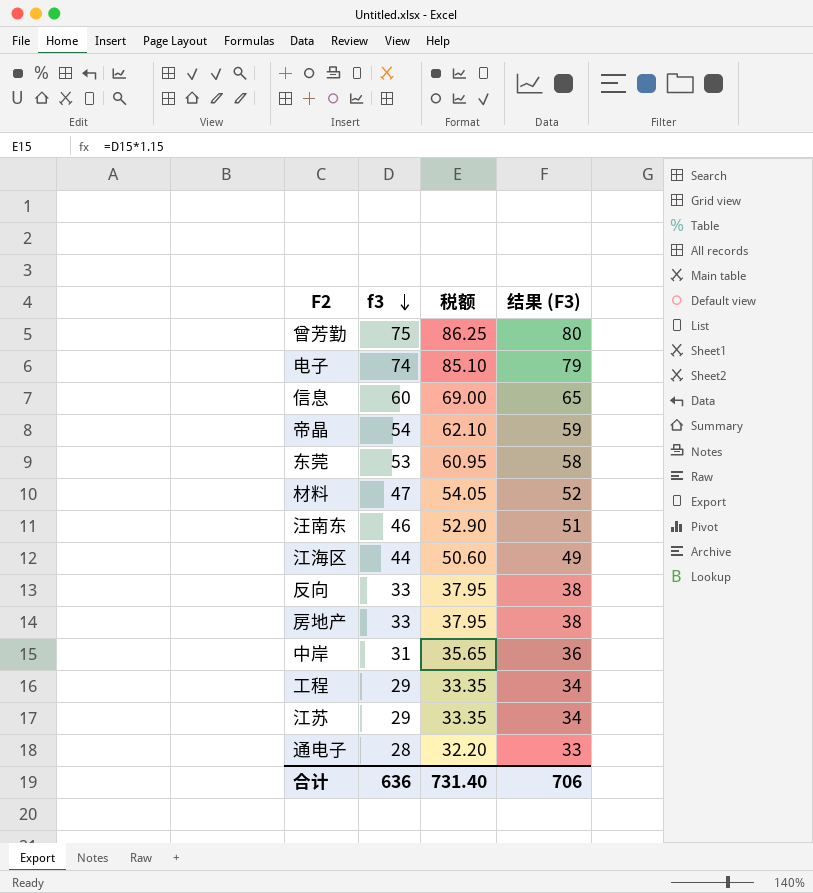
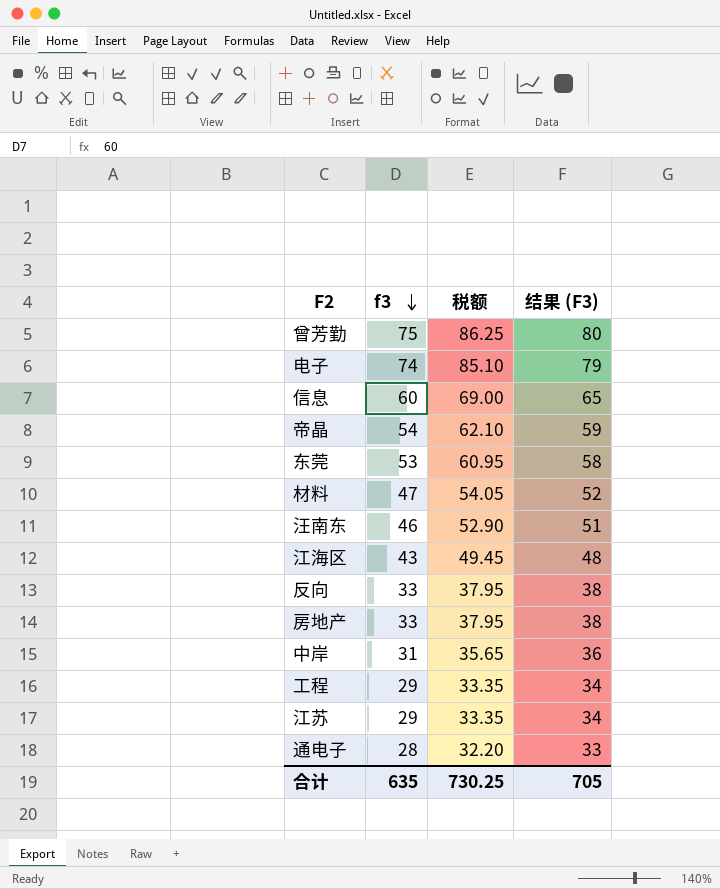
江海区 | f3: 44 -> 43
江海区 | 税额: 50.60 -> 49.45
江海区 | 结果 (F3): 49 -> 48
合计 | f3: 636 -> 635
合计 | 税额: 731.40 -> 730.25
合计 | 结果 (F3): 706 -> 705

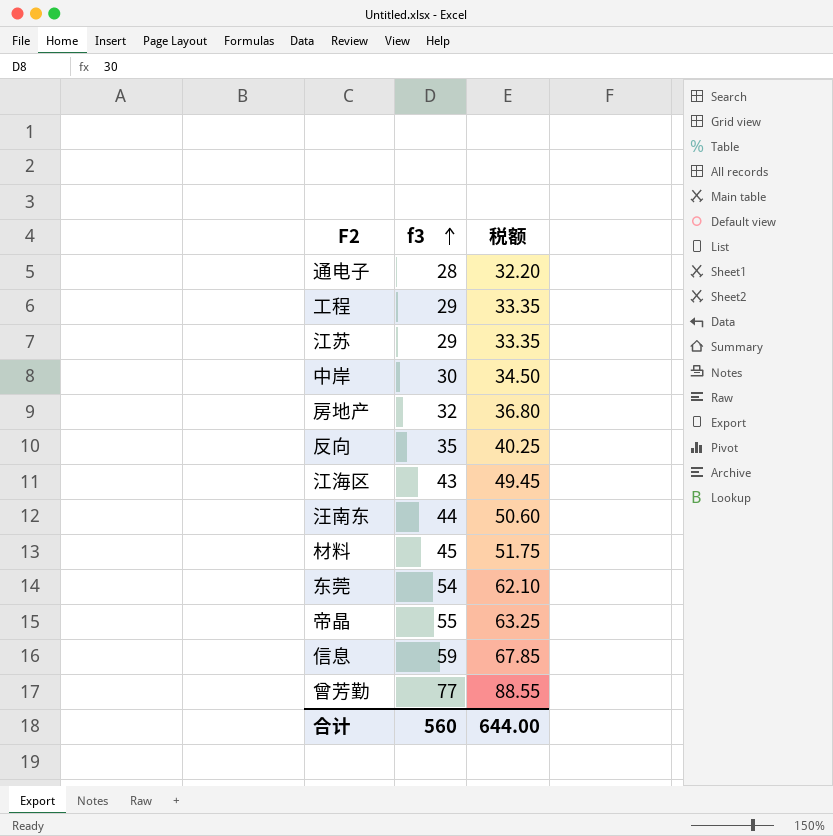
row order: f3 descending -> f3 ascending
column 结果 (F3) | formula: [f3] + 5 -> none
row 电子: 74 | 85.10 | 79 -> none
中岸 | f3: 31 -> 30
中岸 | 税额: 35.65 -> 34.50
房地产 | f3: 33 -> 32
房地产 | 税额: 37.95 -> 36.80
反向 | f3: 33 -> 35
反向 | 税额: 37.95 -> 40.25
汪南东 | f3: 46 -> 44
汪南东 | 税额: 52.90 -> 50.60
材料 | f3: 47 -> 45
材料 | 税额: 54.05 -> 51.75
东莞 | f3: 53 -> 54
东莞 | 税额: 60.95 -> 62.10
帝晶 | f3: 54 -> 55
帝晶 | 税额: 62.10 -> 63.25
信息 | f3: 60 -> 59
信息 | 税额: 69.00 -> 67.85
曾芳勤 | f3: 75 -> 77
曾芳勤 | 税额: 86.25 -> 88.55
合计 | f3: 635 -> 560
合计 | 税额: 730.25 -> 644.00

